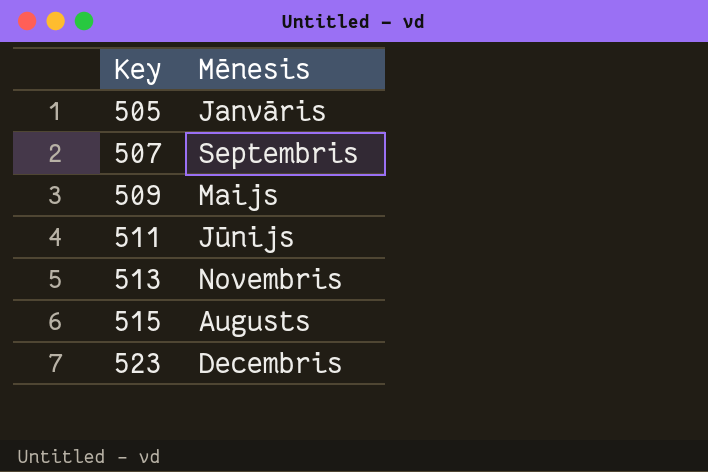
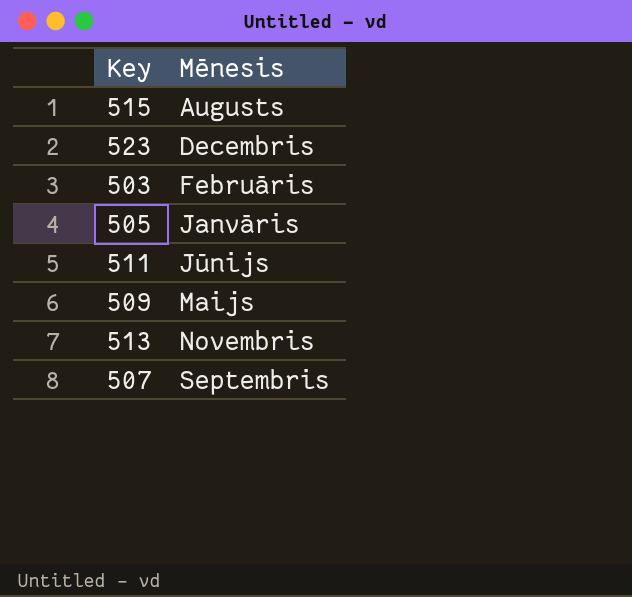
row order: Key ascending -> Mēnesis ascending
row 503: none -> Februāris

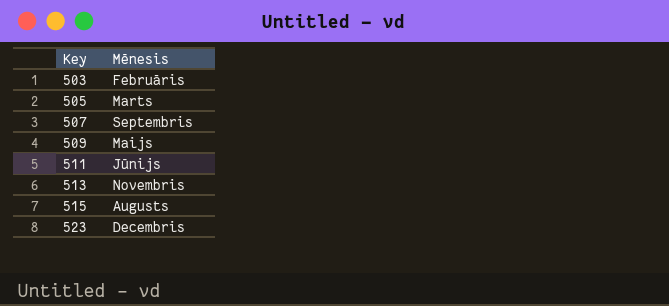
row order: Mēnesis ascending -> Key ascending
505 | Mēnesis: Janvāris -> Marts

